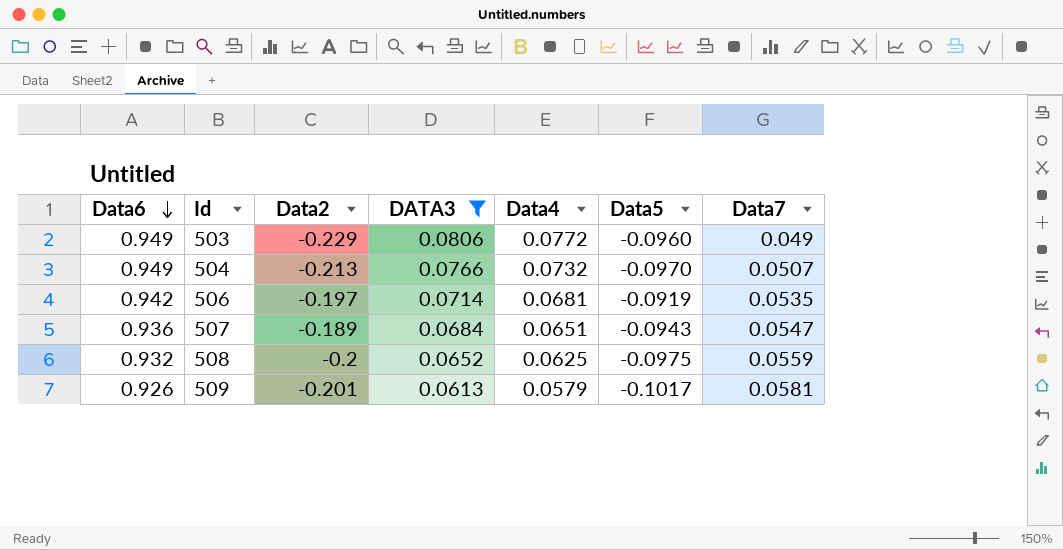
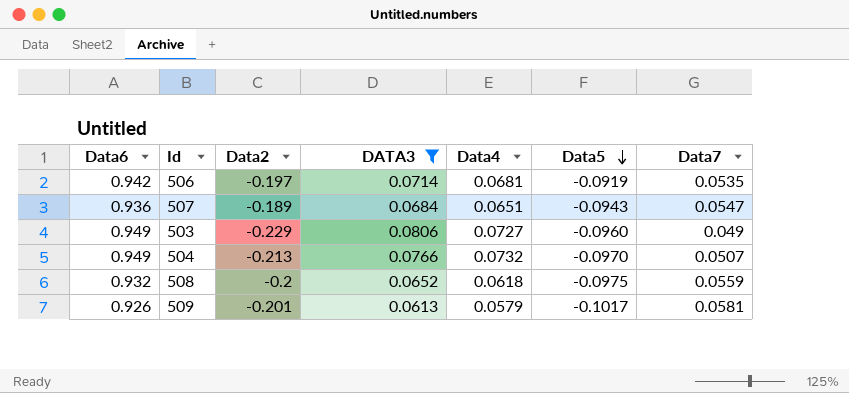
row order: Data6 descending -> Data5 descending
503 | Data4: 0.0772 -> 0.0727
508 | Data4: 0.0625 -> 0.0618

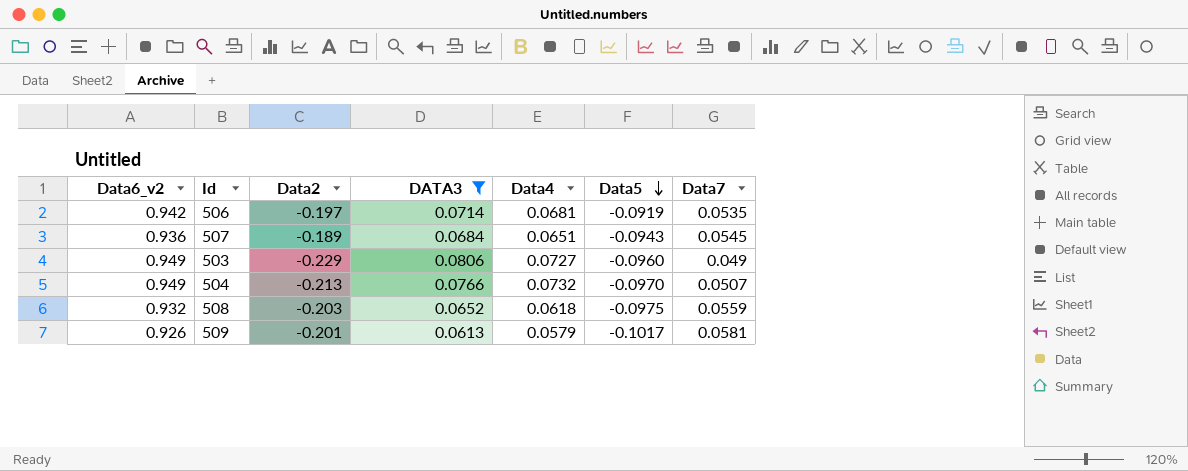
column name: Data6 -> Data6_v2
507 | Data7: 0.0547 -> 0.0545
508 | Data2: -0.2 -> -0.203

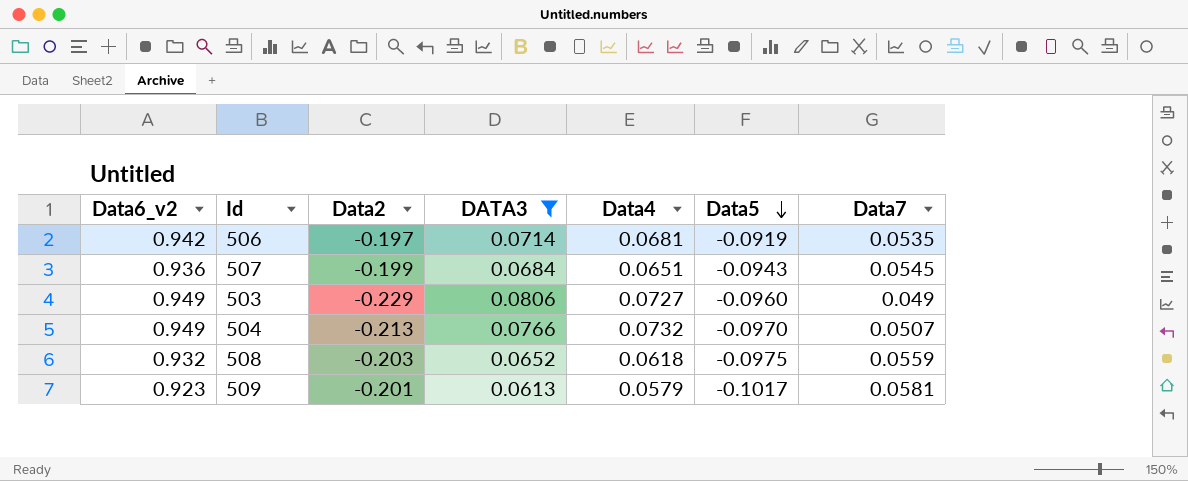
507 | Data2: -0.189 -> -0.199
509 | Data6_v2: 0.926 -> 0.923

